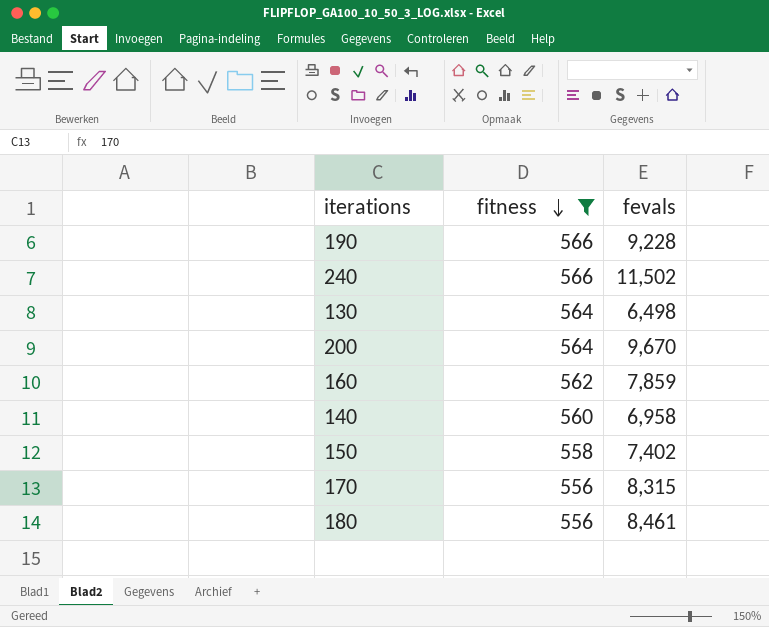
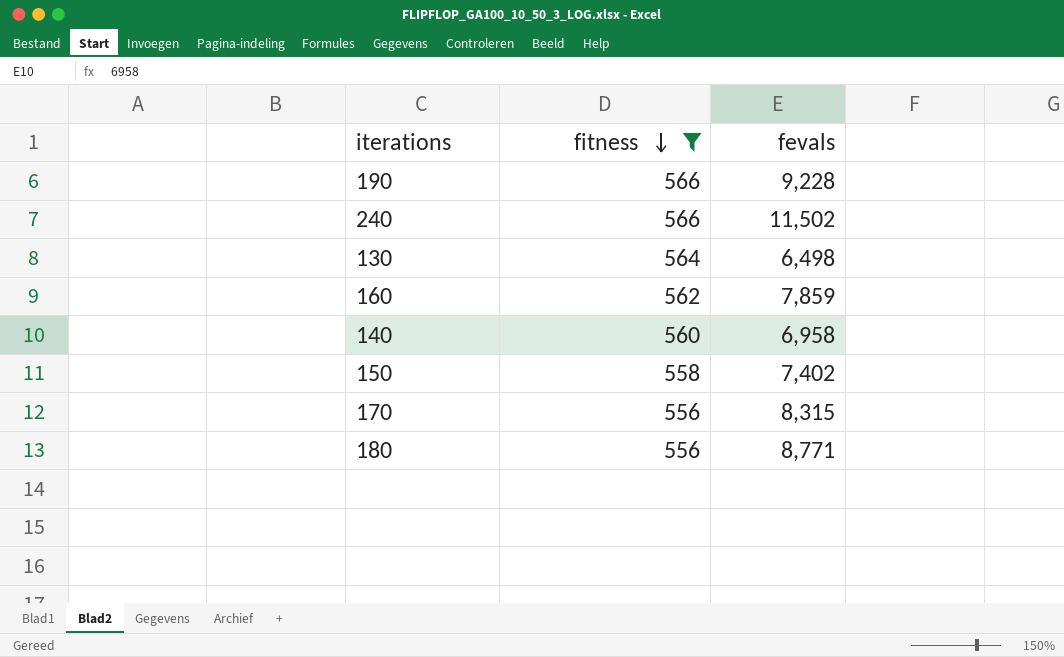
row 200: 564 | 9,670 -> none
180 | fevals: 8,461 -> 8,771

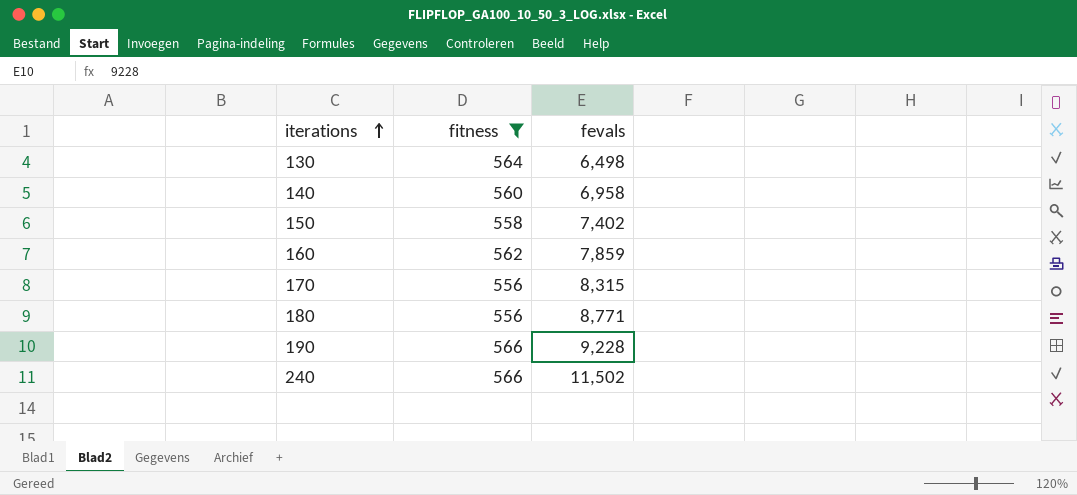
row order: fitness descending -> iterations ascending

